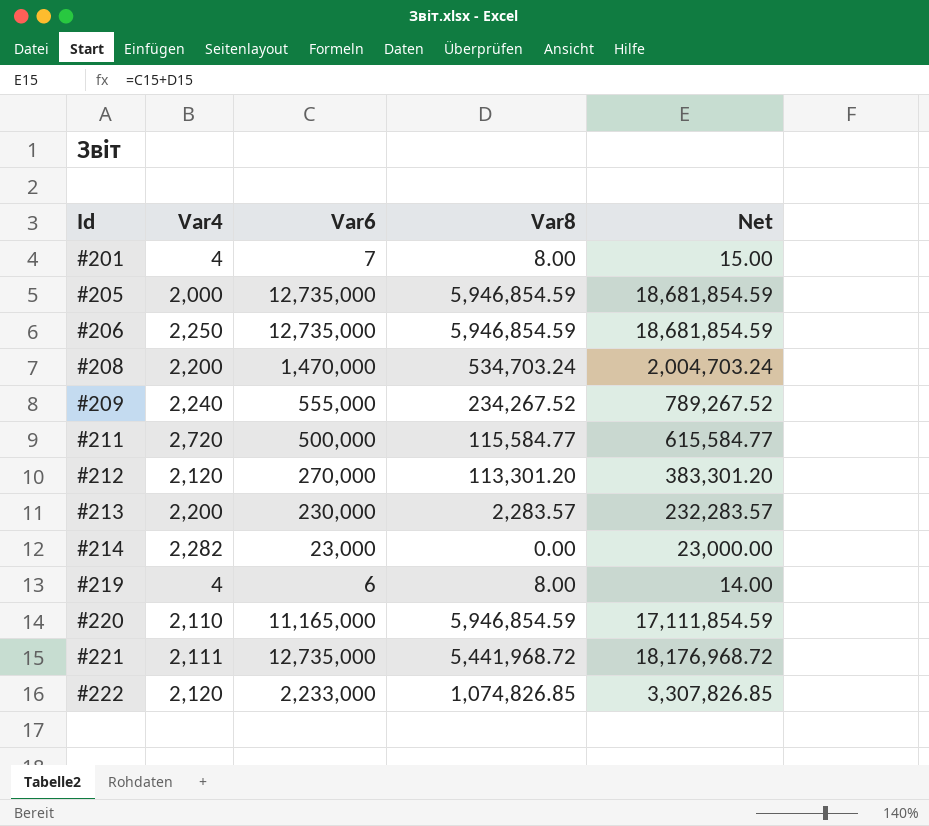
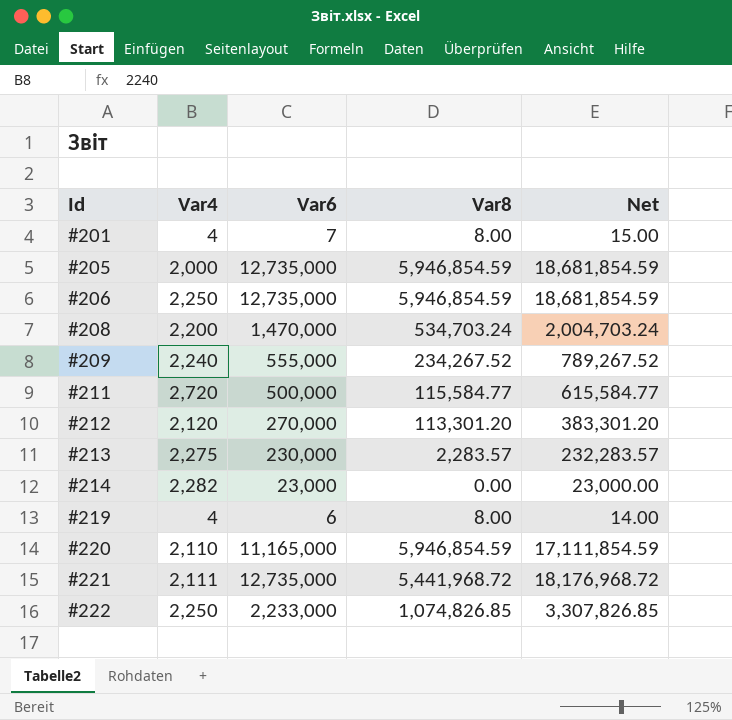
#213 | Var4: 2,200 -> 2,275
#222 | Var4: 2,120 -> 2,250

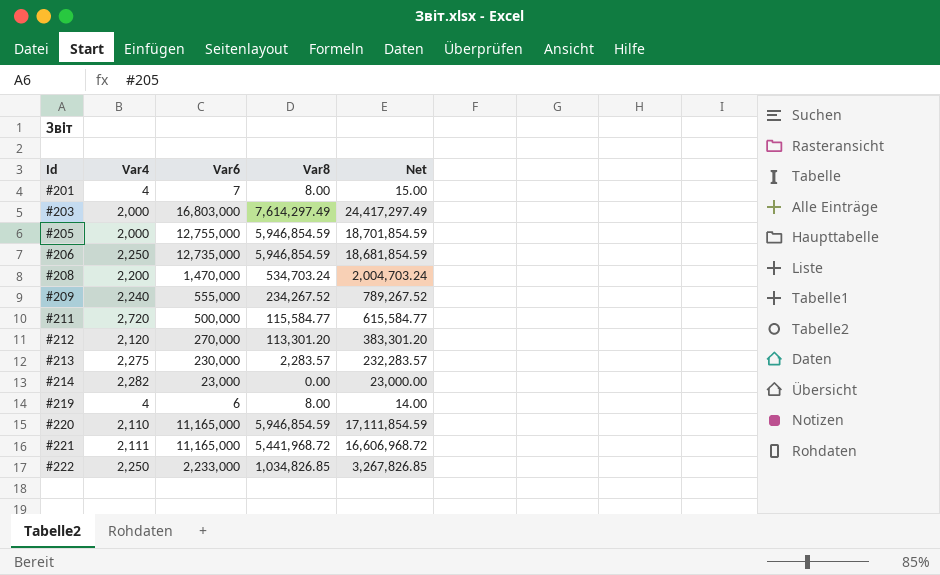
row #203: none -> 2,000 | 16,803,000 | 7,614,297.49 | 24,417,297.49
#205 | Var6: 12,735,000 -> 12,755,000
#205 | Net: 18,681,854.59 -> 18,701,854.59
#221 | Var6: 12,735,000 -> 11,165,000
#221 | Net: 18,176,968.72 -> 16,606,968.72
#222 | Var8: 1,074,826.85 -> 1,034,826.85
#222 | Net: 3,307,826.85 -> 3,267,826.85

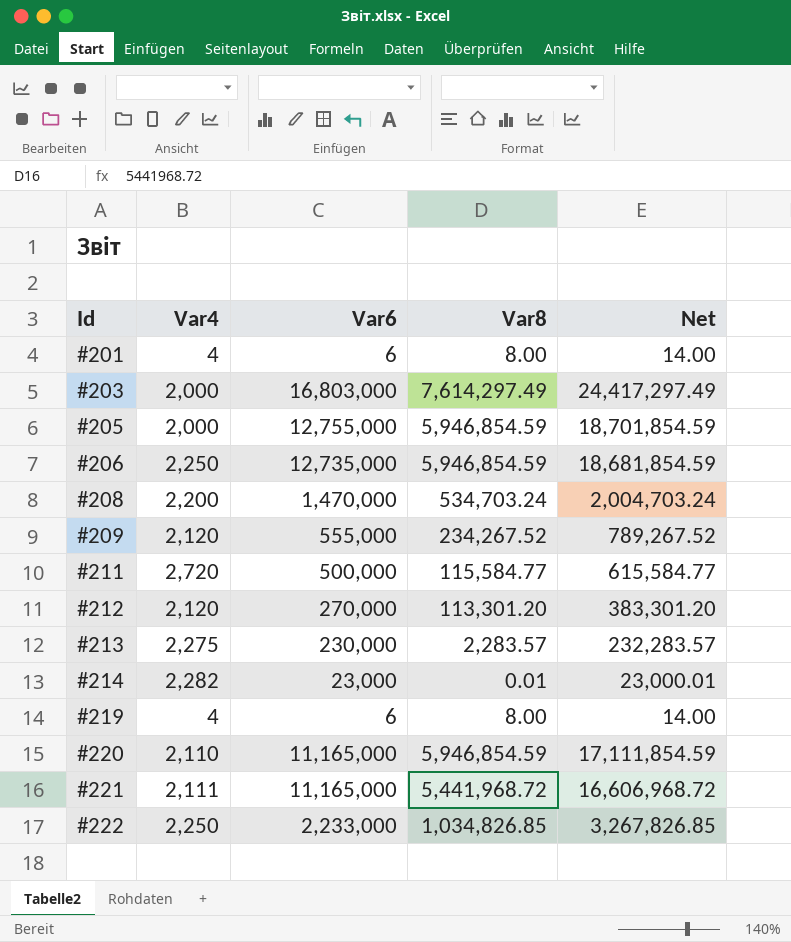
#201 | Var6: 7 -> 6
#201 | Net: 15.00 -> 14.00
#209 | Var4: 2,240 -> 2,120
#214 | Var8: 0.00 -> 0.01
#214 | Net: 23,000.00 -> 23,000.01

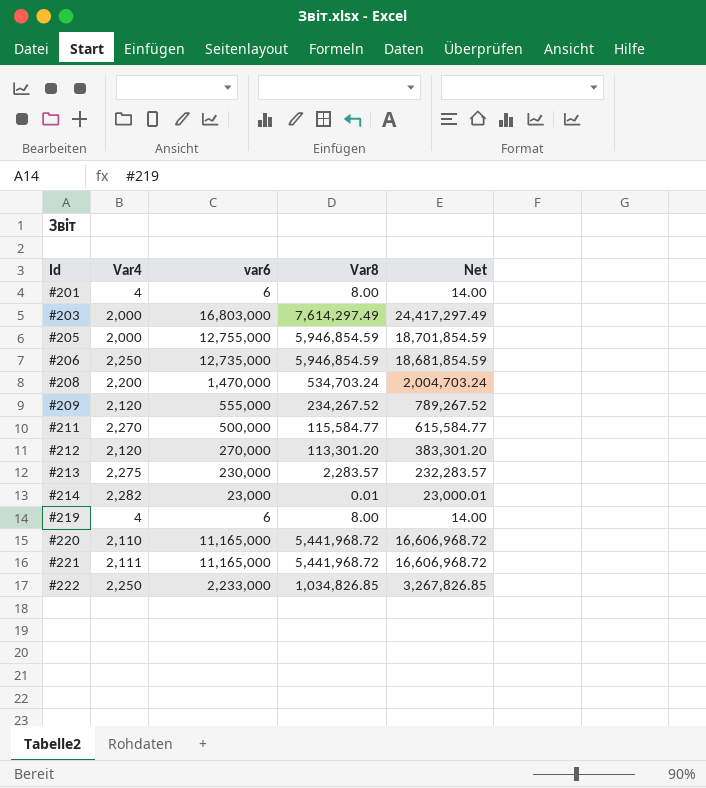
column name: Var6 -> var6
#211 | Var4: 2,720 -> 2,270
#220 | Var8: 5,946,854.59 -> 5,441,968.72
#220 | Net: 17,111,854.59 -> 16,606,968.72

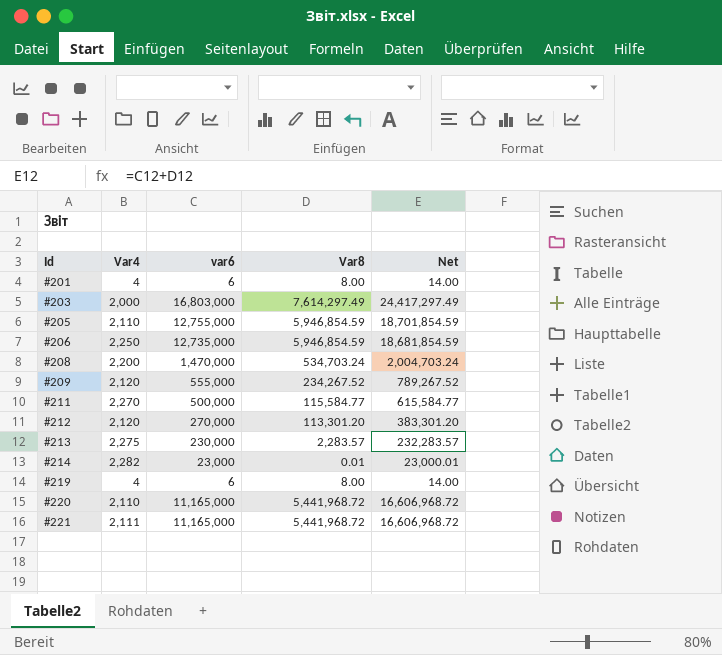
row #222: 2,250 | 2,233,000 | 1,034,826.85 | 3,267,826.85 -> none
#205 | Var4: 2,000 -> 2,110

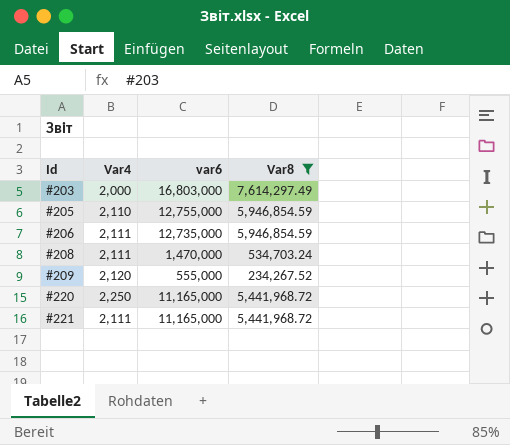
filter: none -> Var8 >= 234,267.52
column Net | formula: [var6] + [Var8] -> none
#206 | Var4: 2,250 -> 2,111
#208 | Var4: 2,200 -> 2,111
#220 | Var4: 2,110 -> 2,250

